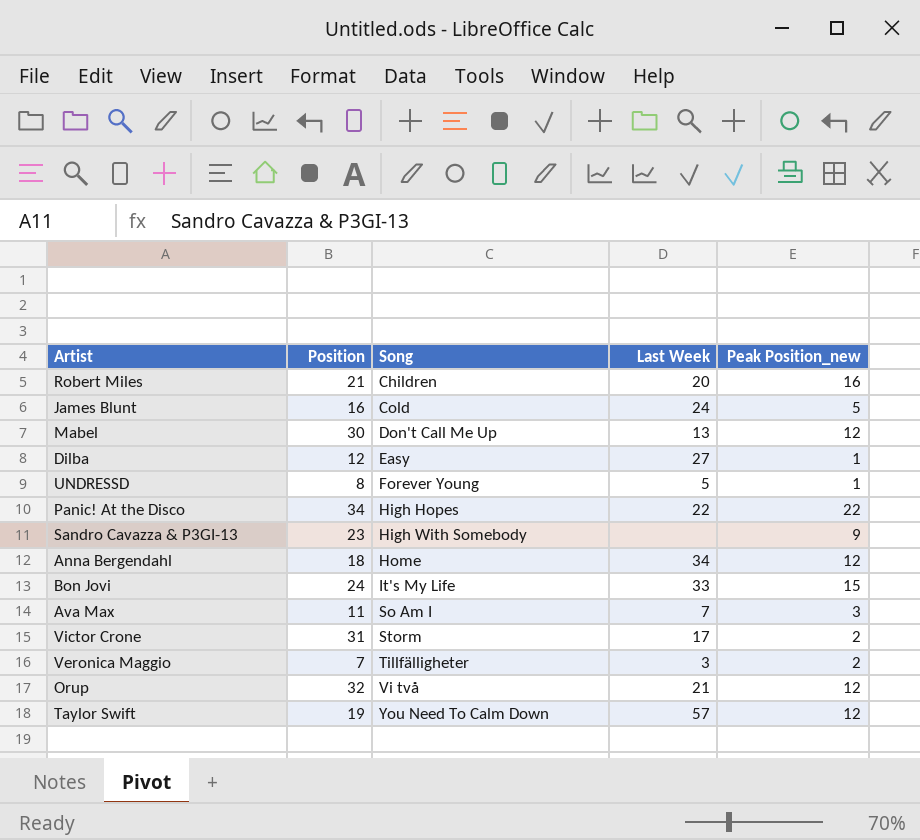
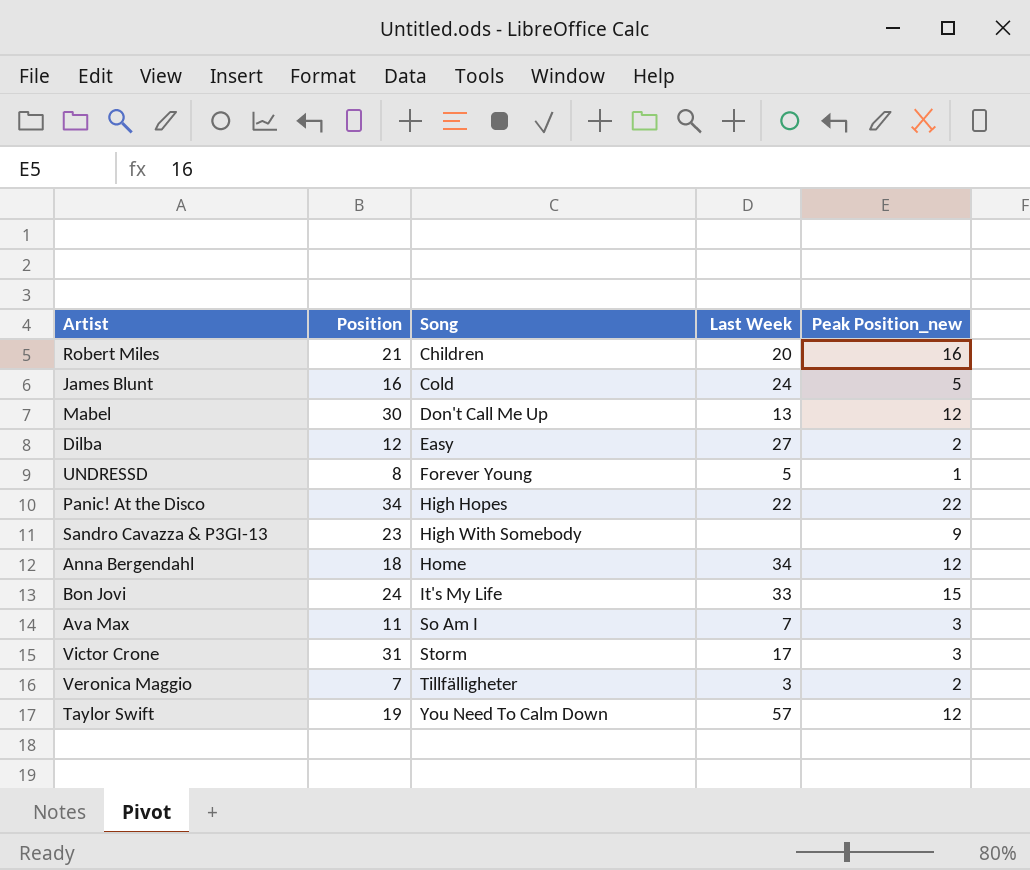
row Orup: 32 | Vi två | 21 | 12 -> none
Dilba | Peak Position_new: 1 -> 2
Victor Crone | Peak Position_new: 2 -> 3

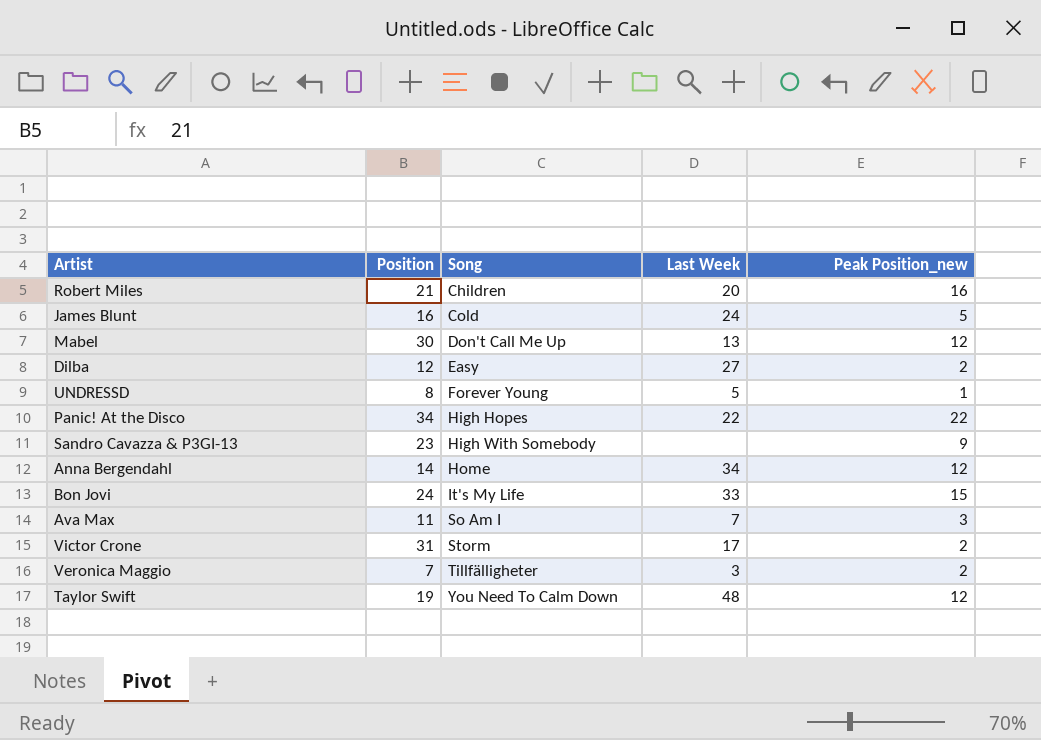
Anna Bergendahl | Position: 18 -> 14
Victor Crone | Peak Position_new: 3 -> 2
Taylor Swift | Last Week: 57 -> 48

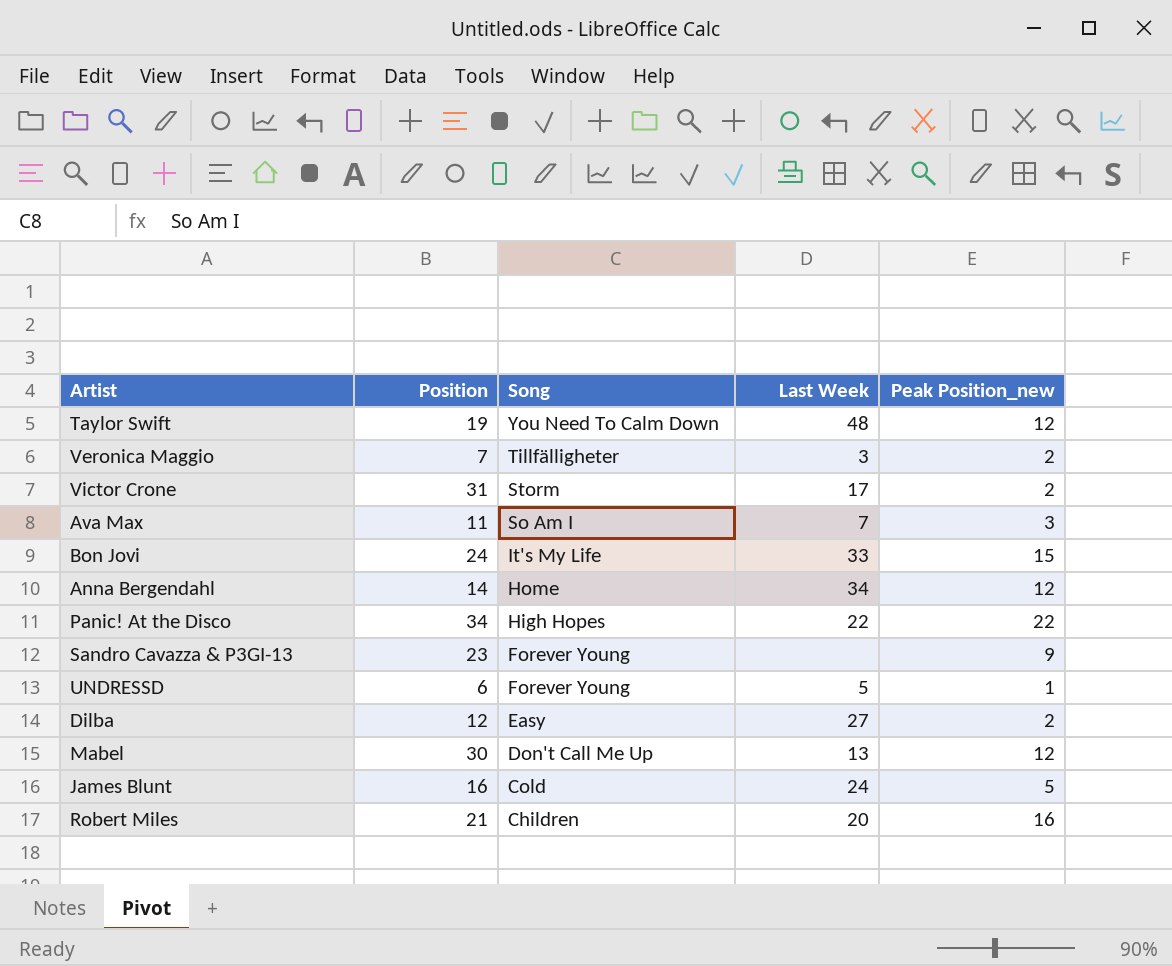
row order: Song ascending -> Song descending
Sandro Cavazza & P3GI-13 | Song: High With Somebody -> Forever Young
UNDRESSD | Position: 8 -> 6

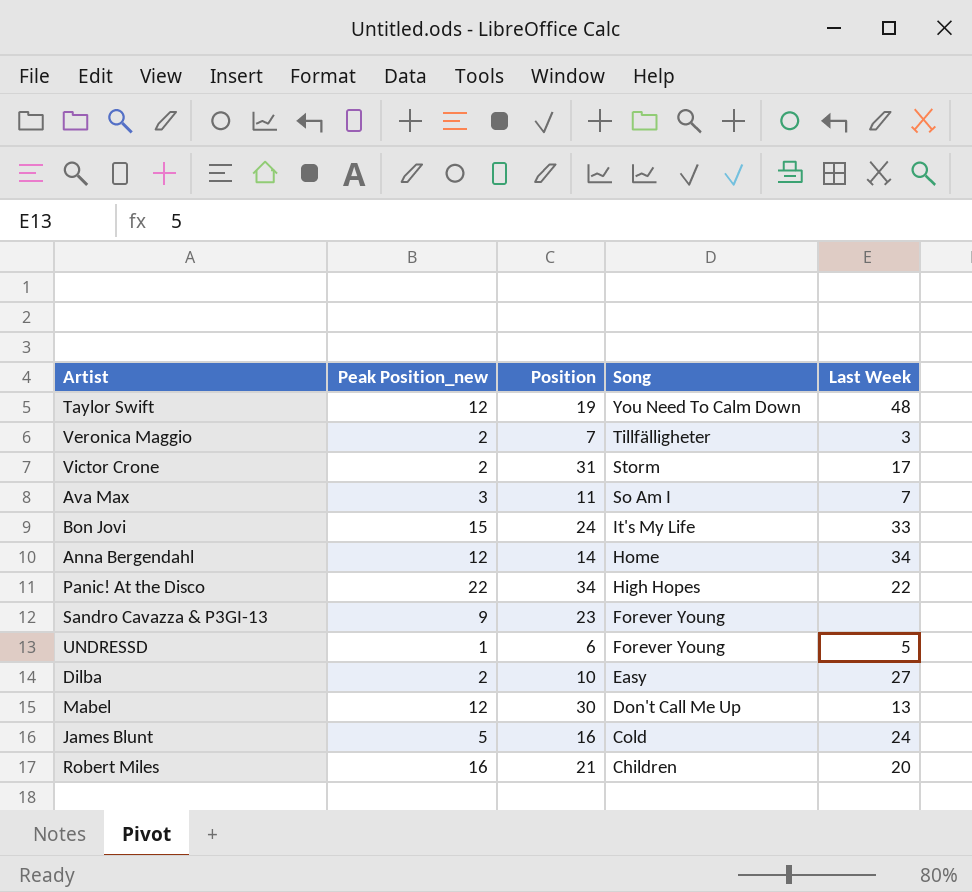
column Peak Position_new | position: 5 -> 2
Dilba | Position: 12 -> 10

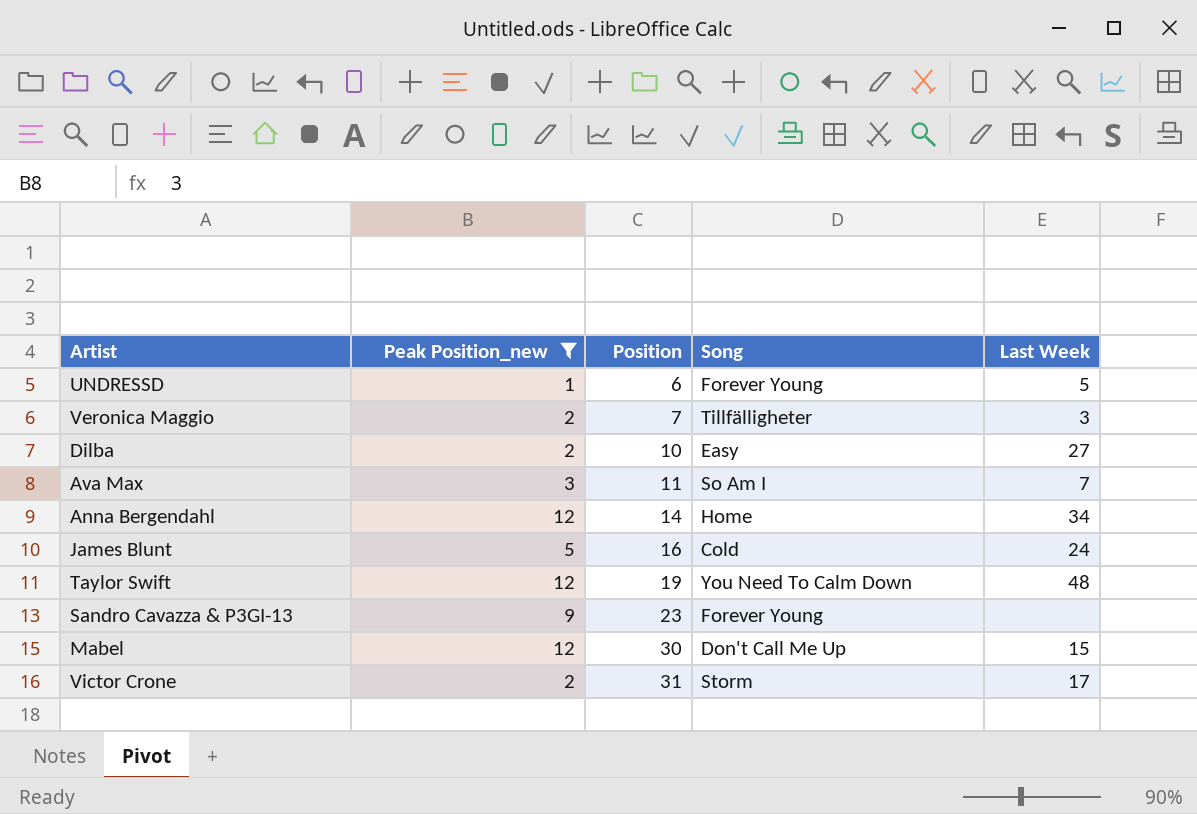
filter: none -> Peak Position_new <= 12
row order: Song descending -> Position ascending
Mabel | Last Week: 13 -> 15

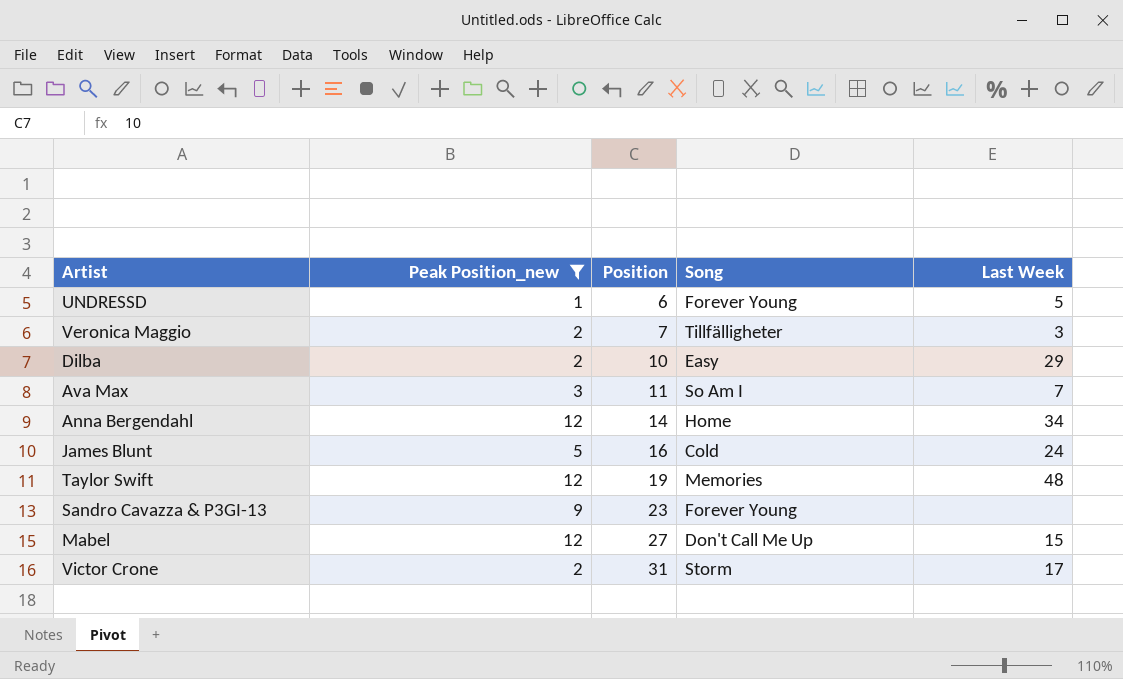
Dilba | Last Week: 27 -> 29
Taylor Swift | Song: You Need To Calm Down -> Memories
Mabel | Position: 30 -> 27

